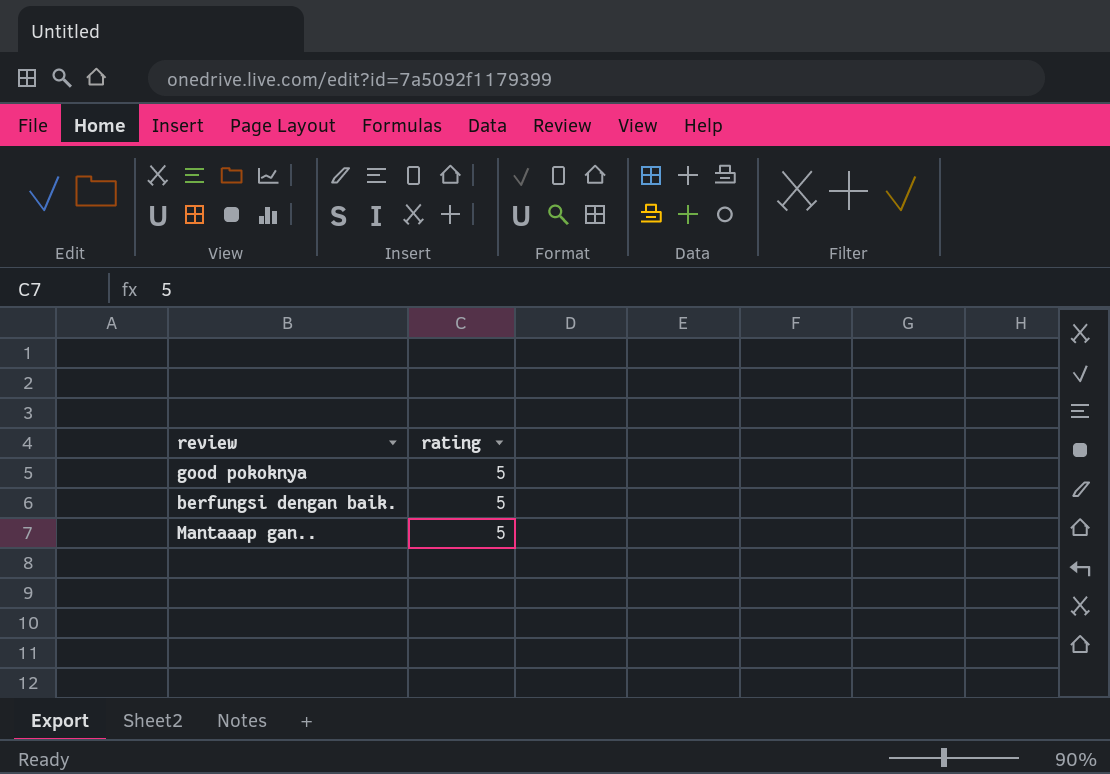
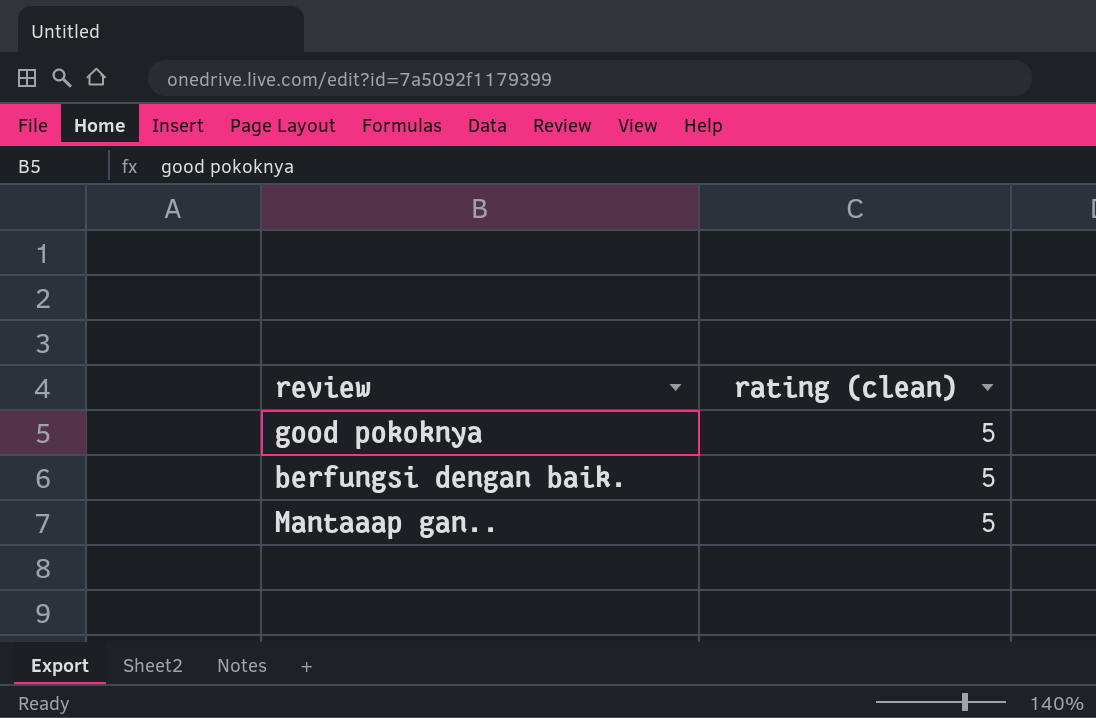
column name: rating -> rating (clean)

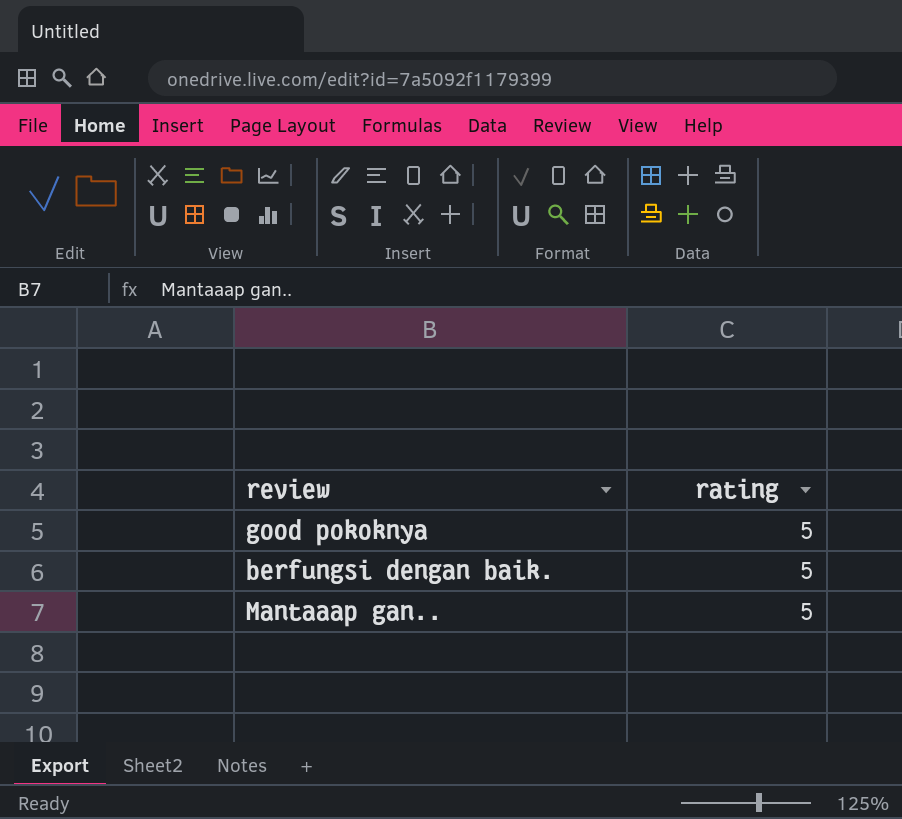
column name: rating (clean) -> rating

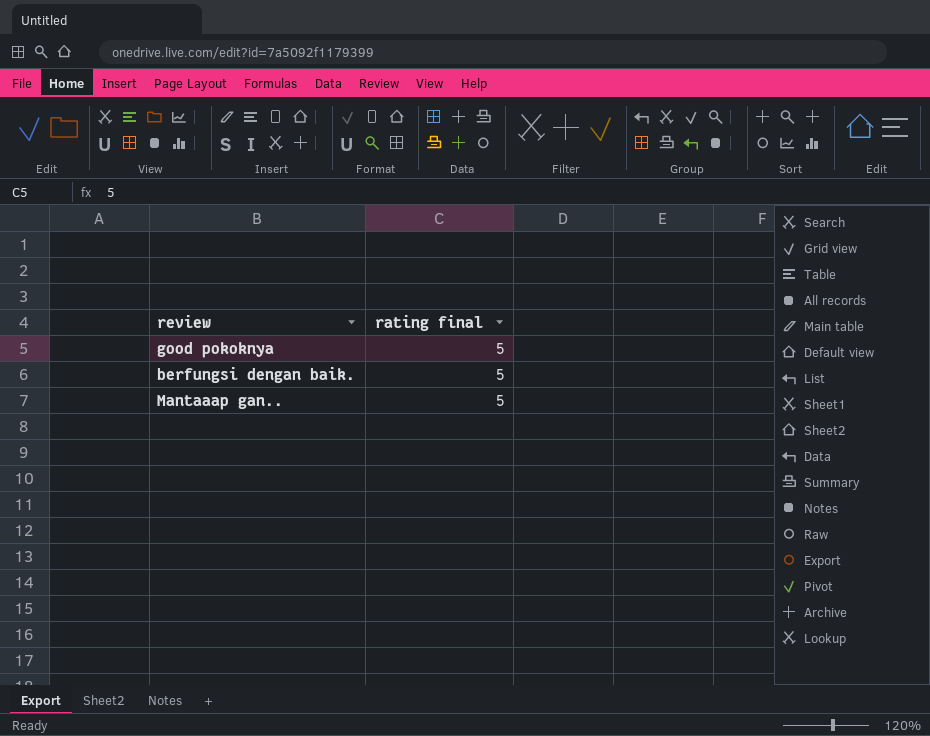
column name: rating -> rating final

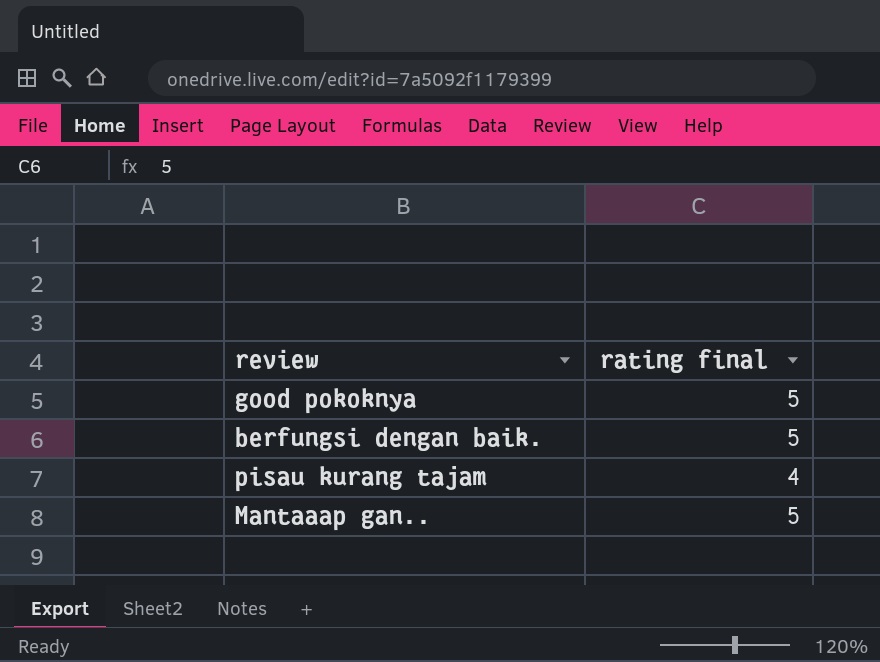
row pisau kurang tajam: none -> 4

